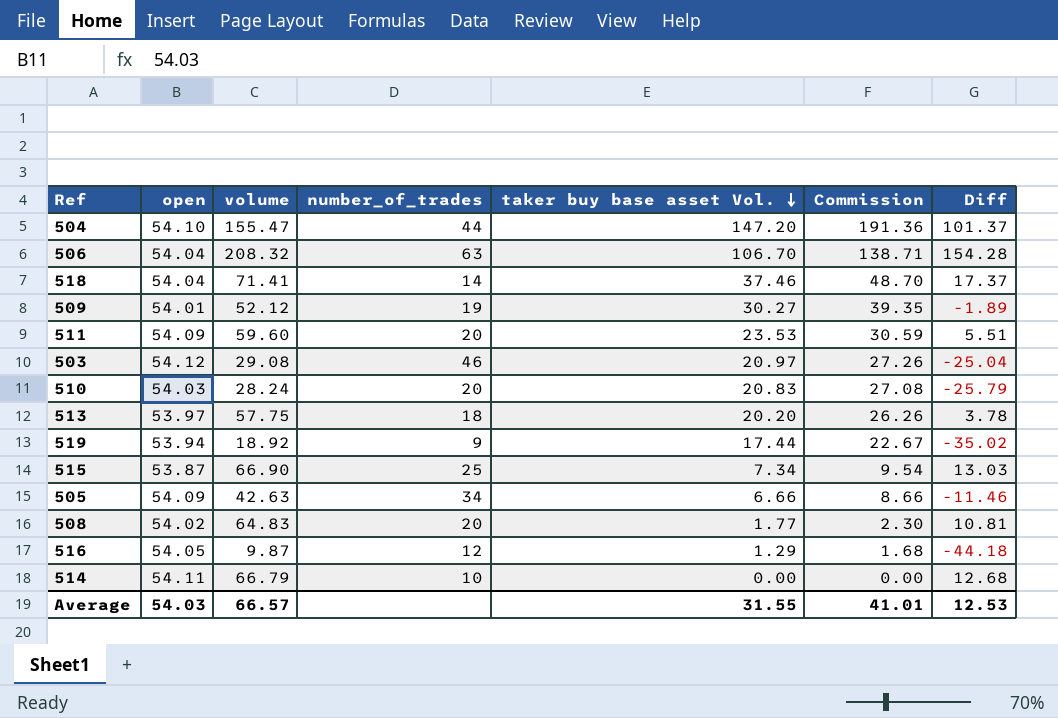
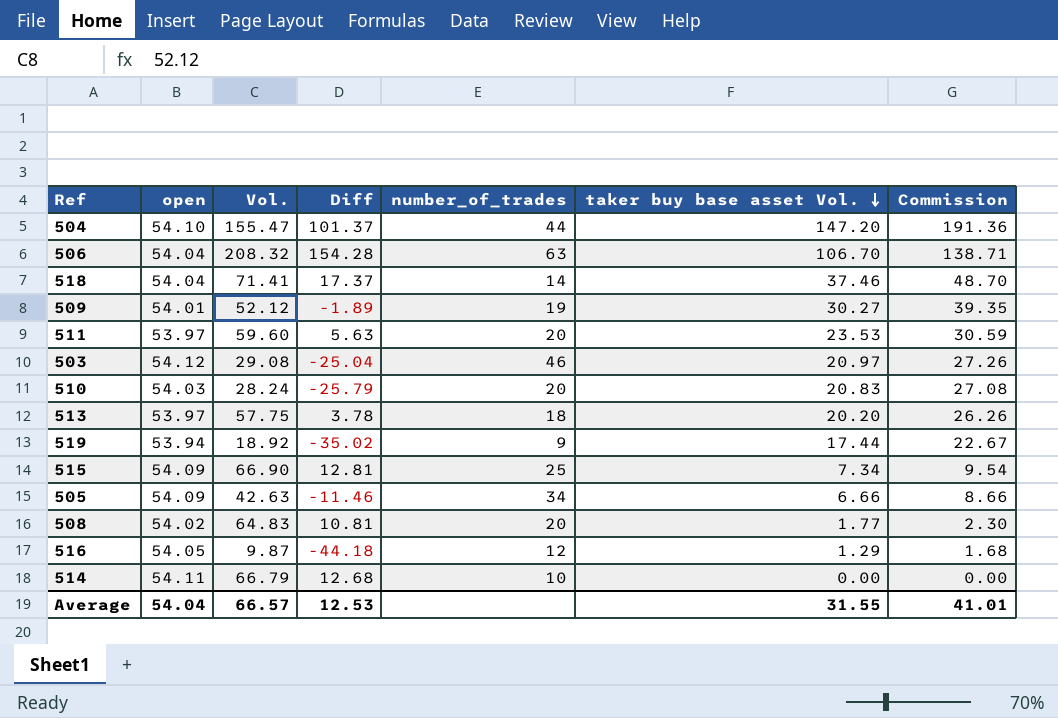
column name: volume -> Vol.
column Diff | position: 7 -> 4
511 | open: 54.09 -> 53.97
511 | Diff: 5.51 -> 5.63
515 | open: 53.87 -> 54.09
515 | Diff: 13.03 -> 12.81
Average | open: 54.03 -> 54.04

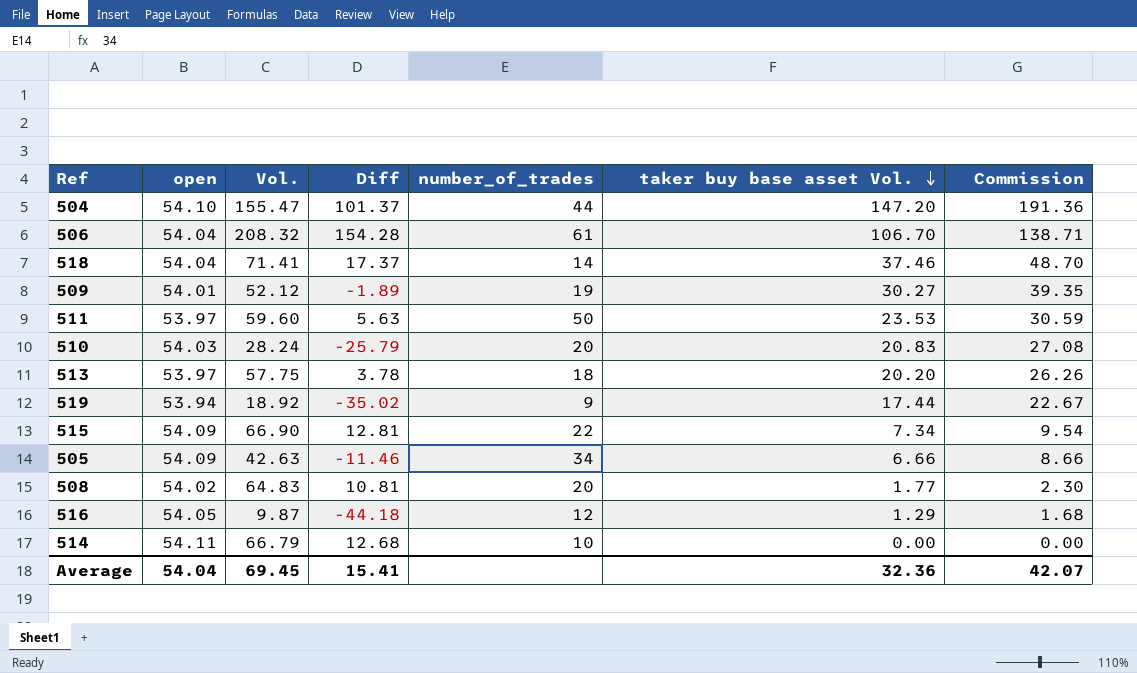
row 503: 54.12 | 29.08 | -25.04 | 46 | 20.97 | 27.26 -> none
506 | number_of_trades: 63 -> 61
511 | number_of_trades: 20 -> 50
515 | number_of_trades: 25 -> 22
Average | Vol.: 66.57 -> 69.45
Average | Diff: 12.53 -> 15.41
Average | taker buy base asset Vol.: 31.55 -> 32.36
Average | Commission: 41.01 -> 42.07

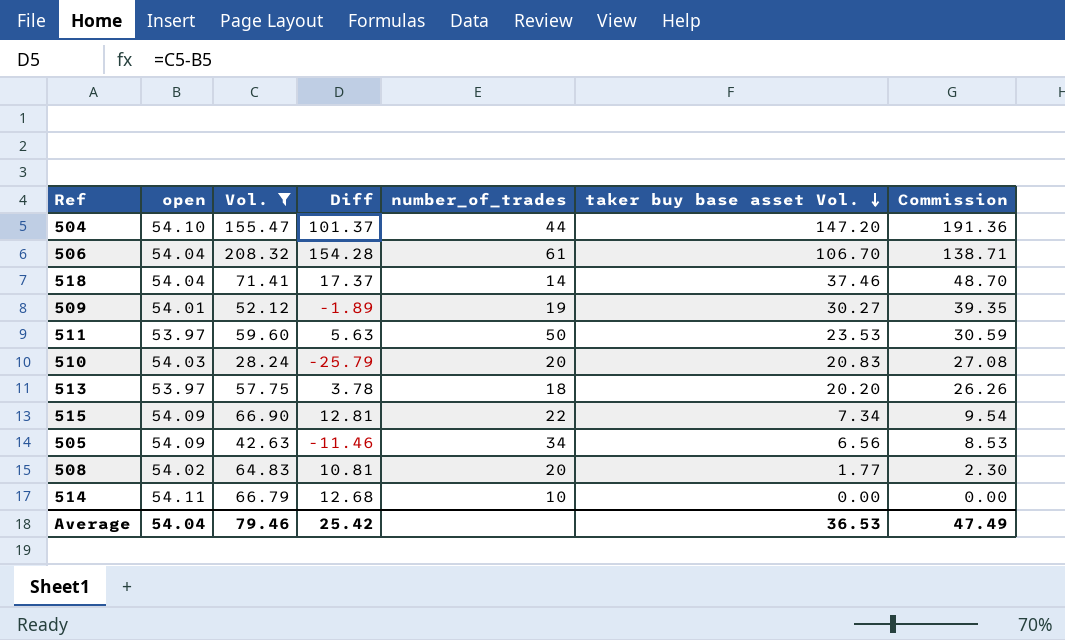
filter: none -> Vol. >= 28.24
505 | taker buy base asset Vol.: 6.66 -> 6.56
505 | Commission: 8.66 -> 8.53
Average | Vol.: 69.45 -> 79.46
Average | Diff: 15.41 -> 25.42
Average | taker buy base asset Vol.: 32.36 -> 36.53
Average | Commission: 42.07 -> 47.49

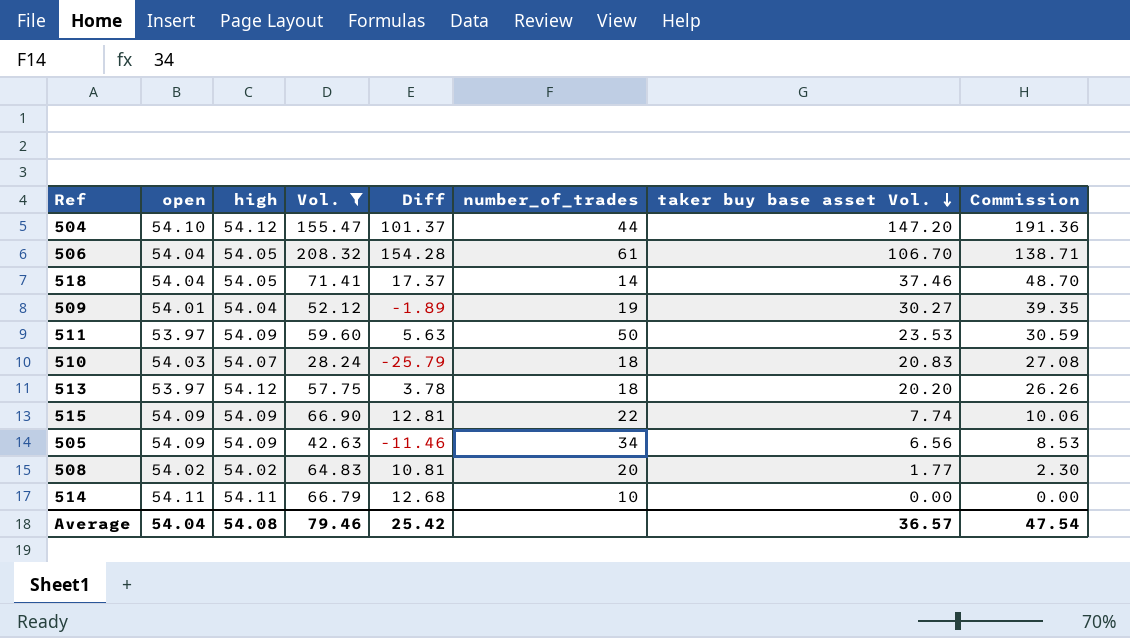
column high | position: none -> 3
510 | number_of_trades: 20 -> 18
515 | taker buy base asset Vol.: 7.34 -> 7.74
515 | Commission: 9.54 -> 10.06
Average | taker buy base asset Vol.: 36.53 -> 36.57
Average | Commission: 47.49 -> 47.54

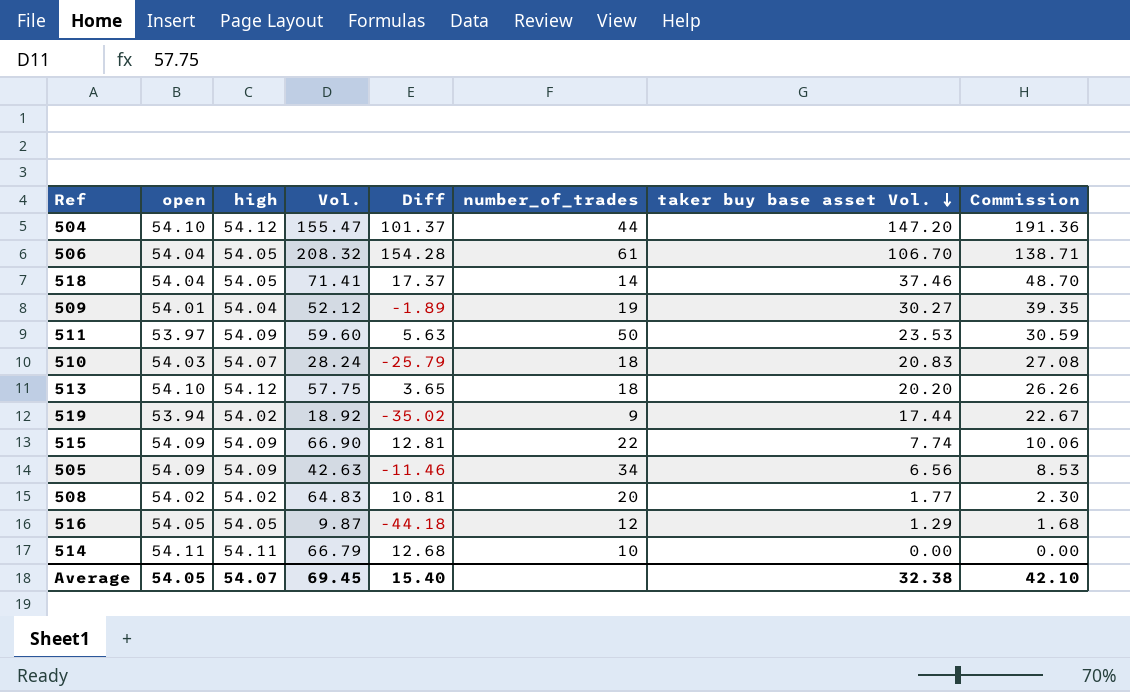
filter: Vol. >= 28.24 -> none
513 | open: 53.97 -> 54.10
513 | Diff: 3.78 -> 3.65
Average | open: 54.04 -> 54.05
Average | high: 54.08 -> 54.07
Average | Vol.: 79.46 -> 69.45
Average | Diff: 25.42 -> 15.40
Average | taker buy base asset Vol.: 36.57 -> 32.38
Average | Commission: 47.54 -> 42.10

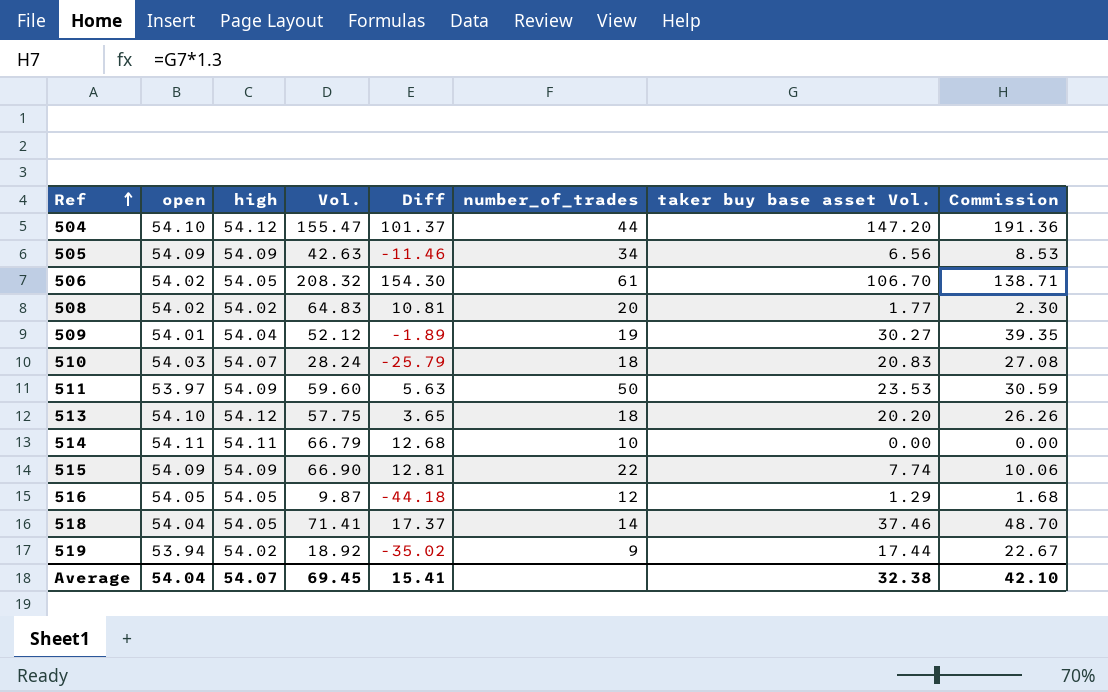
row order: taker buy base asset Vol. descending -> Ref ascending
506 | open: 54.04 -> 54.02
506 | Diff: 154.28 -> 154.30
Average | open: 54.05 -> 54.04
Average | Diff: 15.40 -> 15.41

